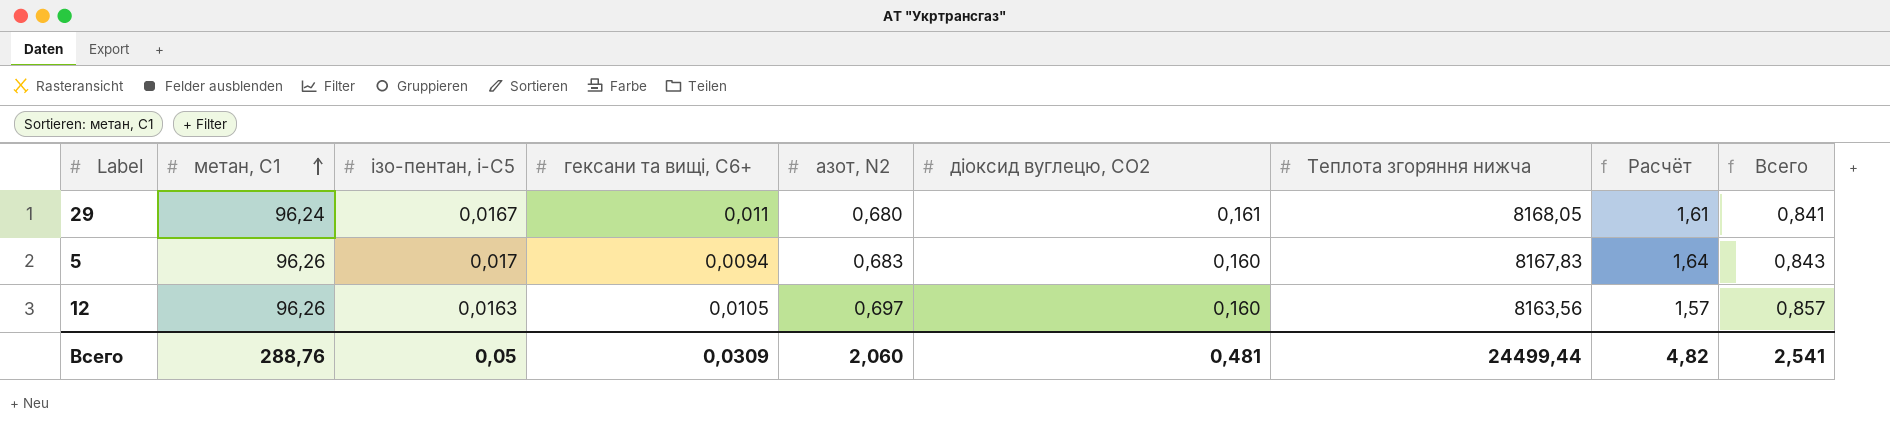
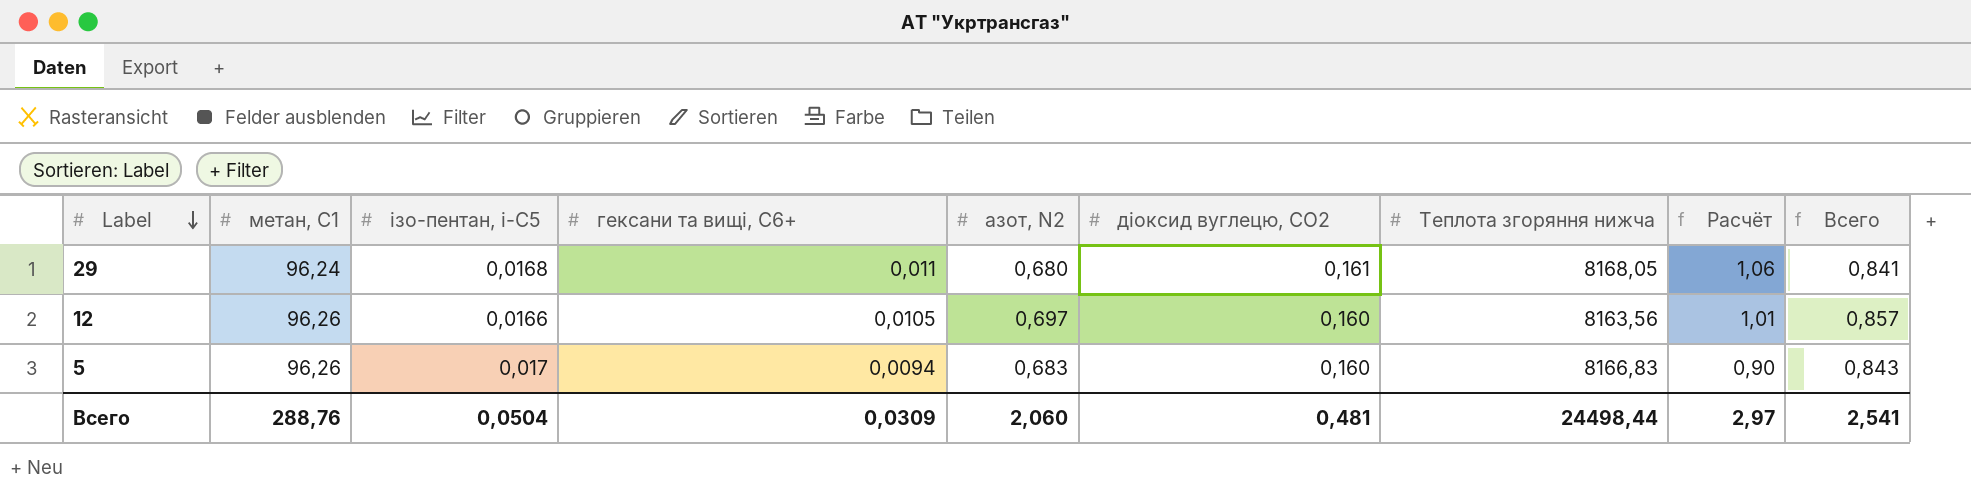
row order: метан, С1 ascending -> Label descending
column Расчёт | formula: [метан, С1] * [ізо-пентан, і-С5] -> [метан, С1] * [гексани та вищі, С6+]
29 | ізо-пентан, і-С5: 0,0167 -> 0,0168
12 | ізо-пентан, і-С5: 0,0163 -> 0,0166
5 | Теплота згоряння нижча: 8167,83 -> 8166,83
Всего | ізо-пентан, і-С5: 0,05 -> 0,0504
Всего | Теплота згоряння нижча: 24499,44 -> 24498,44
Всего | Расчёт: 4,82 -> 2,97

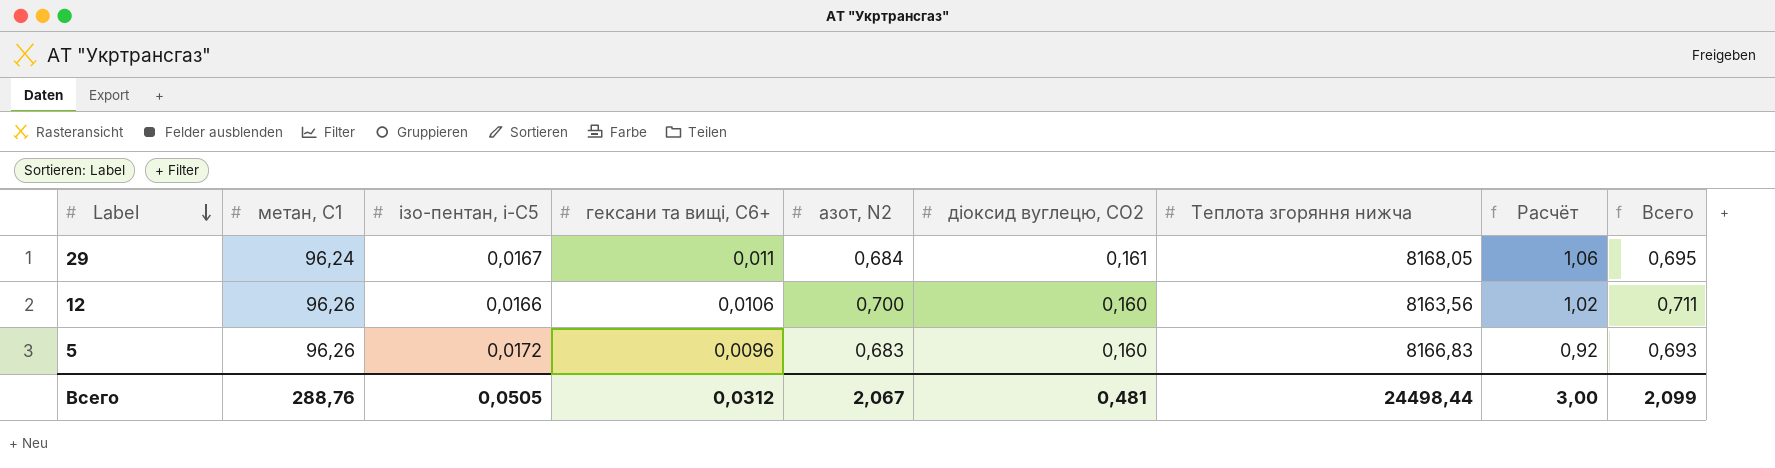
column Всего | formula: [азот, N2] + [діоксид вуглецю, CО2] -> [гексани та вищі, С6+] + [азот, N2]
29 | ізо-пентан, і-С5: 0,0168 -> 0,0167
29 | азот, N2: 0,680 -> 0,684
12 | гексани та вищі, С6+: 0,0105 -> 0,0106
12 | азот, N2: 0,697 -> 0,700
12 | Расчёт: 1,01 -> 1,02
5 | ізо-пентан, і-С5: 0,017 -> 0,0172
5 | гексани та вищі, С6+: 0,0094 -> 0,0096
5 | Расчёт: 0,90 -> 0,92
Всего | ізо-пентан, і-С5: 0,0504 -> 0,0505
Всего | гексани та вищі, С6+: 0,0309 -> 0,0312
Всего | азот, N2: 2,060 -> 2,067
Всего | Расчёт: 2,97 -> 3,00
Всего | Всего: 2,541 -> 2,099

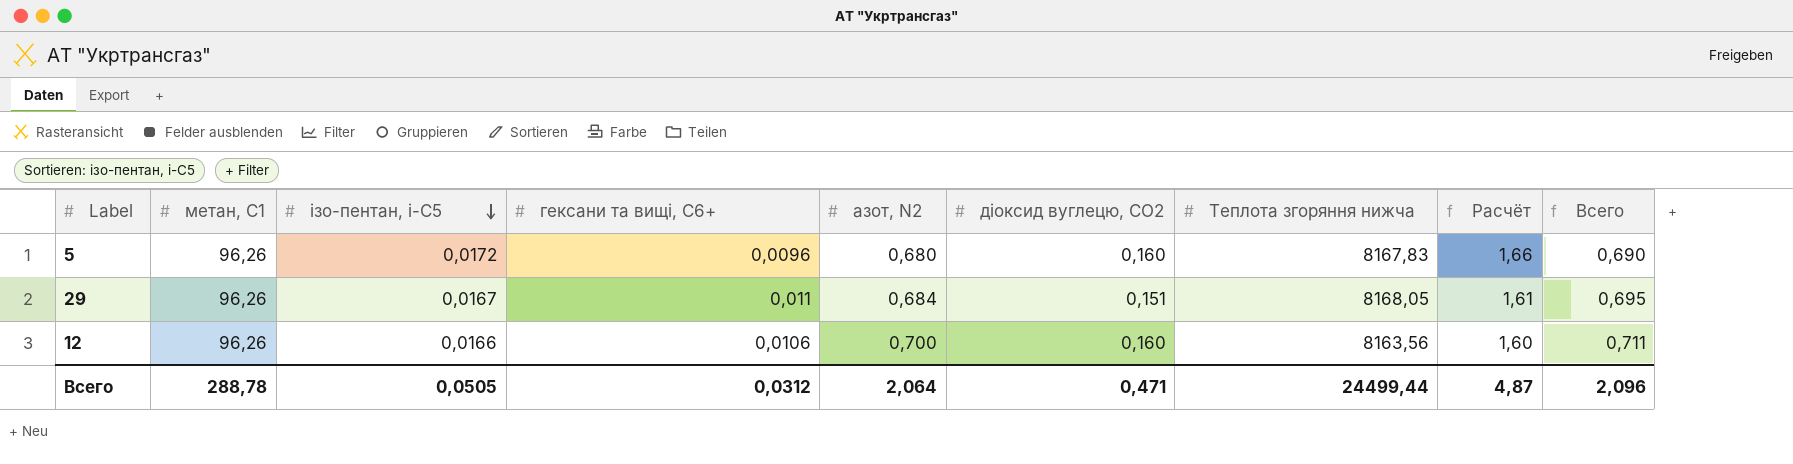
row order: Label descending -> ізо-пентан, і-С5 descending
column Расчёт | formula: [метан, С1] * [гексани та вищі, С6+] -> [метан, С1] * [ізо-пентан, і-С5]
5 | азот, N2: 0,683 -> 0,680
5 | Теплота згоряння нижча: 8166,83 -> 8167,83
5 | Всего: 0,693 -> 0,690
29 | метан, С1: 96,24 -> 96,26
29 | діоксид вуглецю, CО2: 0,161 -> 0,151
Всего | метан, С1: 288,76 -> 288,78
Всего | азот, N2: 2,067 -> 2,064
Всего | діоксид вуглецю, CО2: 0,481 -> 0,471
Всего | Теплота згоряння нижча: 24498,44 -> 24499,44
Всего | Расчёт: 3,00 -> 4,87
Всего | Всего: 2,099 -> 2,096

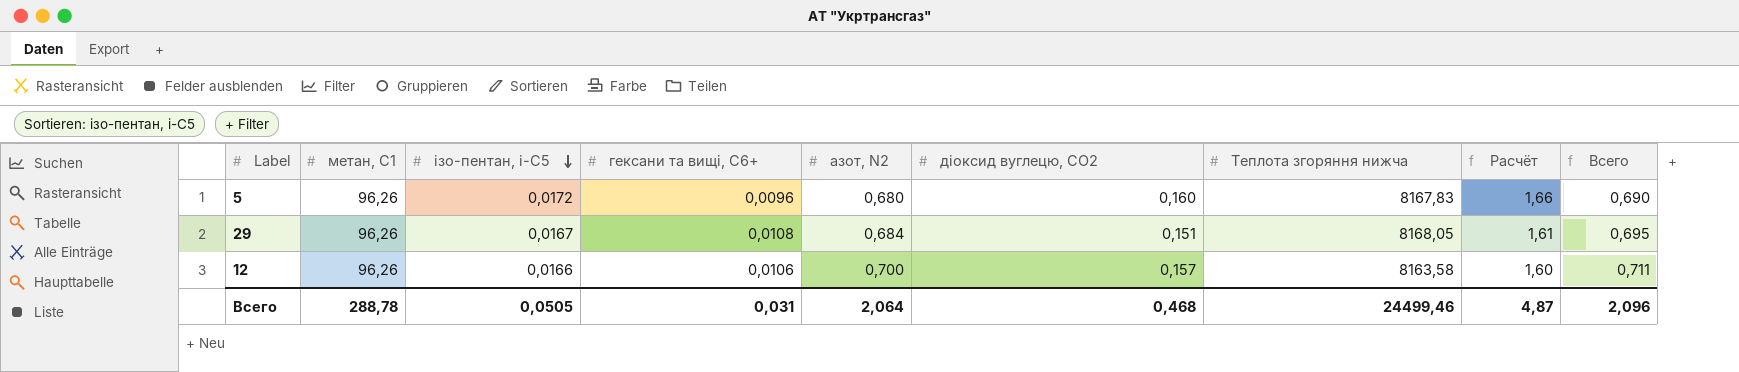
29 | гексани та вищі, С6+: 0,011 -> 0,0108
12 | діоксид вуглецю, CО2: 0,160 -> 0,157
12 | Теплота згоряння нижча: 8163,56 -> 8163,58
Всего | гексани та вищі, С6+: 0,0312 -> 0,031
Всего | діоксид вуглецю, CО2: 0,471 -> 0,468
Всего | Теплота згоряння нижча: 24499,44 -> 24499,46

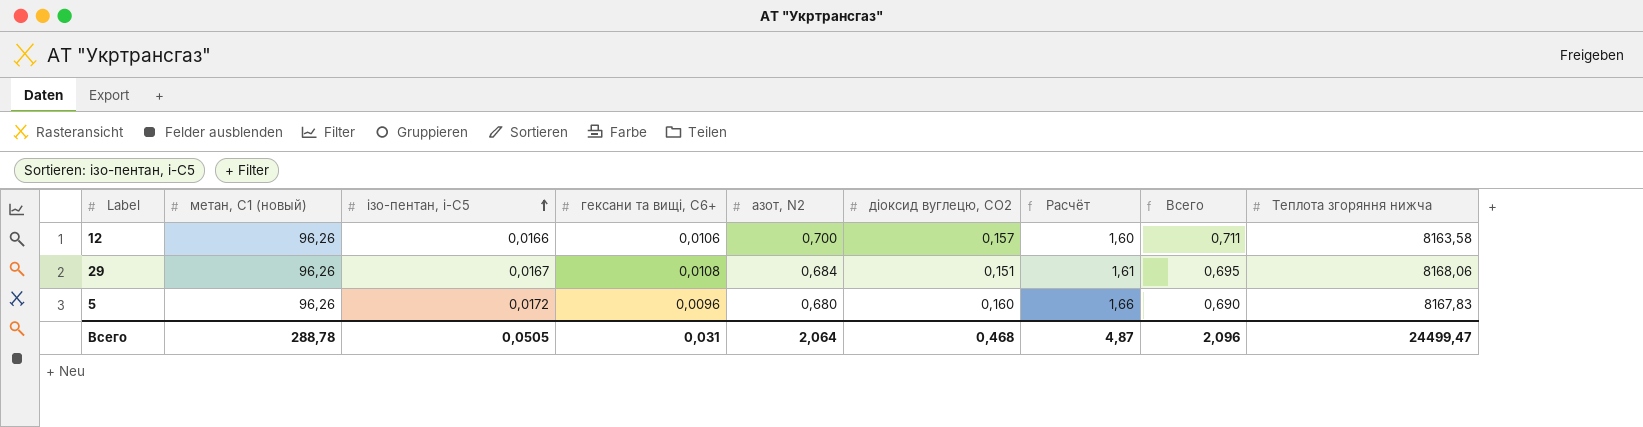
row order: ізо-пентан, і-С5 descending -> ізо-пентан, і-С5 ascending
column name: метан, С1 -> метан, С1 (новый)
column Теплота згоряння нижча | position: 7 -> 9
29 | Теплота згоряння нижча: 8168,05 -> 8168,06
Всего | Теплота згоряння нижча: 24499,46 -> 24499,47

